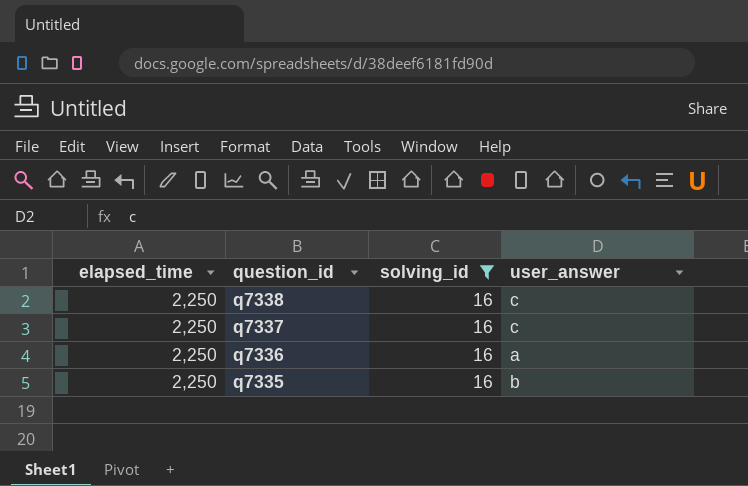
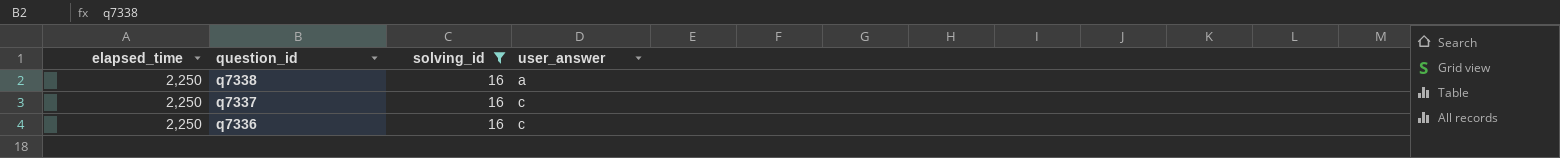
row q7335: 2,250 | 16 | b -> none
q7338 | user_answer: c -> a
q7336 | user_answer: a -> c

